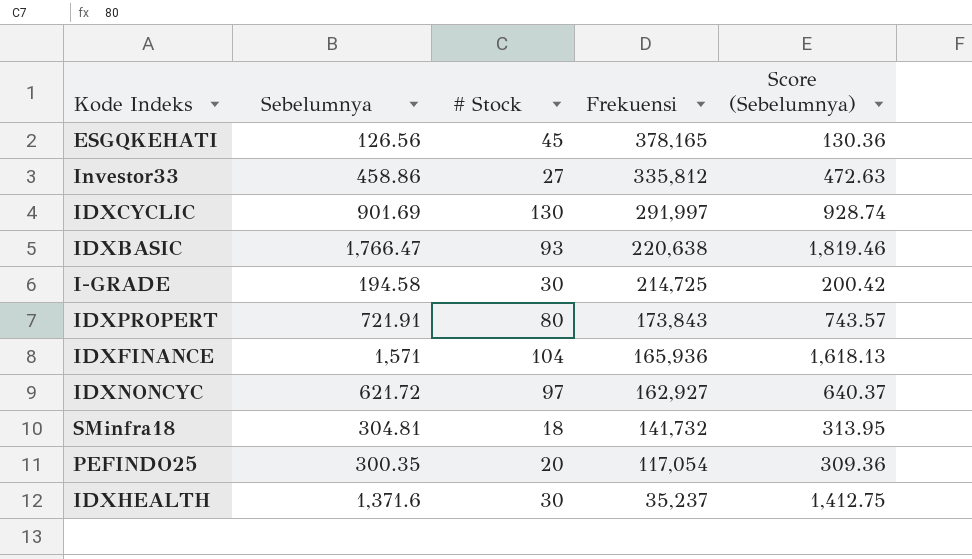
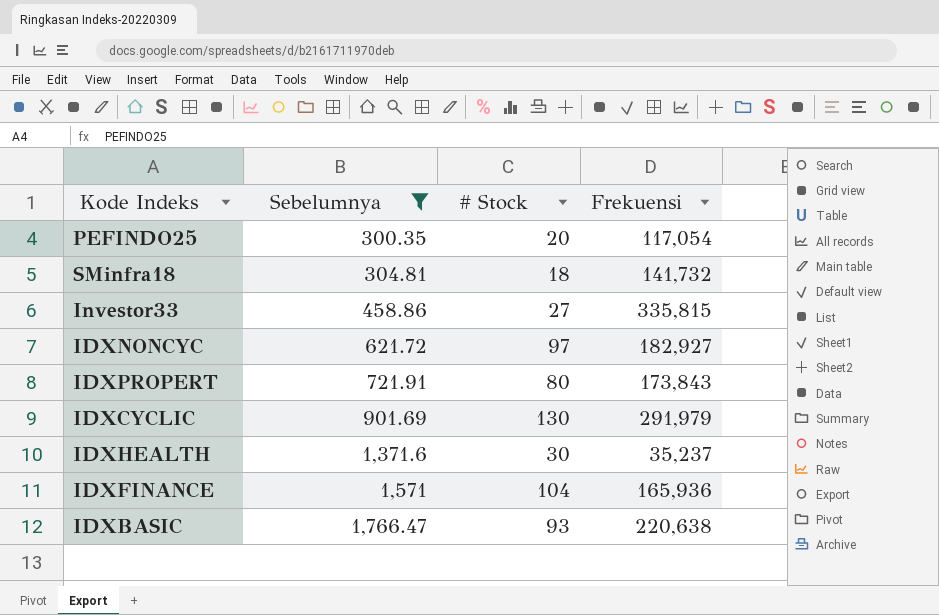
filter: none -> Sebelumnya >= 300.35
row order: Frekuensi descending -> Sebelumnya ascending
column Score (Sebelumnya) | formula: [Sebelumnya] * 1.03 -> none
Investor33 | Frekuensi: 335,812 -> 335,815
IDXNONCYC | Frekuensi: 162,927 -> 182,927
IDXCYCLIC | Frekuensi: 291,997 -> 291,979

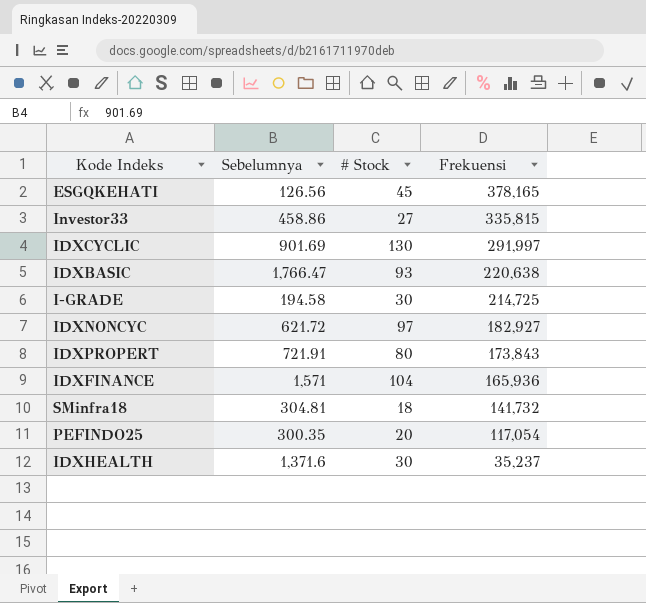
filter: Sebelumnya >= 300.35 -> none
row order: Sebelumnya ascending -> Frekuensi descending
IDXCYCLIC | Frekuensi: 291,979 -> 291,997

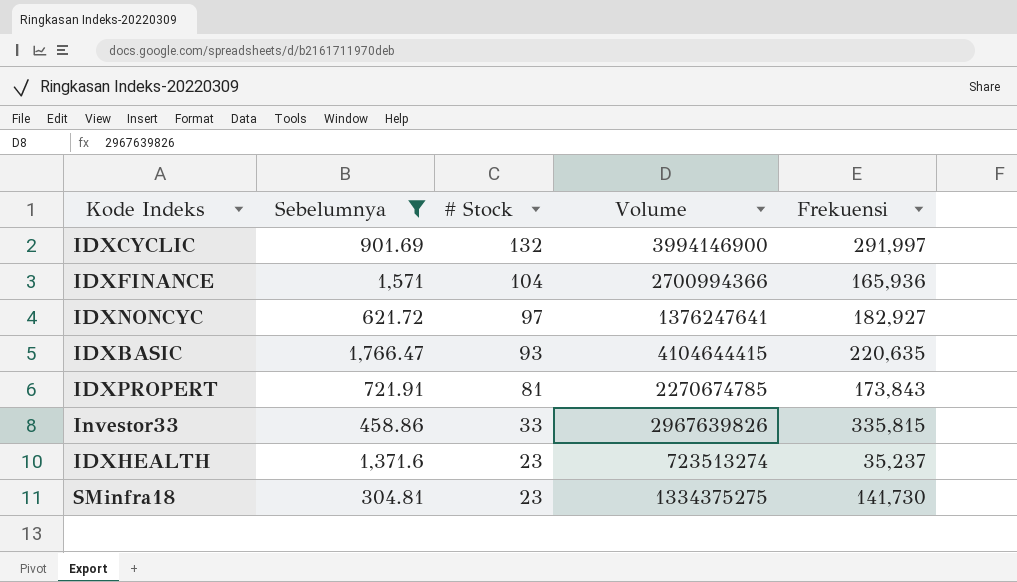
filter: none -> Sebelumnya >= 304.81
row order: Frekuensi descending -> # Stock descending
column Volume | position: none -> 4
IDXCYCLIC | # Stock: 130 -> 132
IDXBASIC | Frekuensi: 220,638 -> 220,635
IDXPROPERT | # Stock: 80 -> 81
Investor33 | # Stock: 27 -> 33
IDXHEALTH | # Stock: 30 -> 23
SMinfra18 | # Stock: 18 -> 23
SMinfra18 | Frekuensi: 141,732 -> 141,730

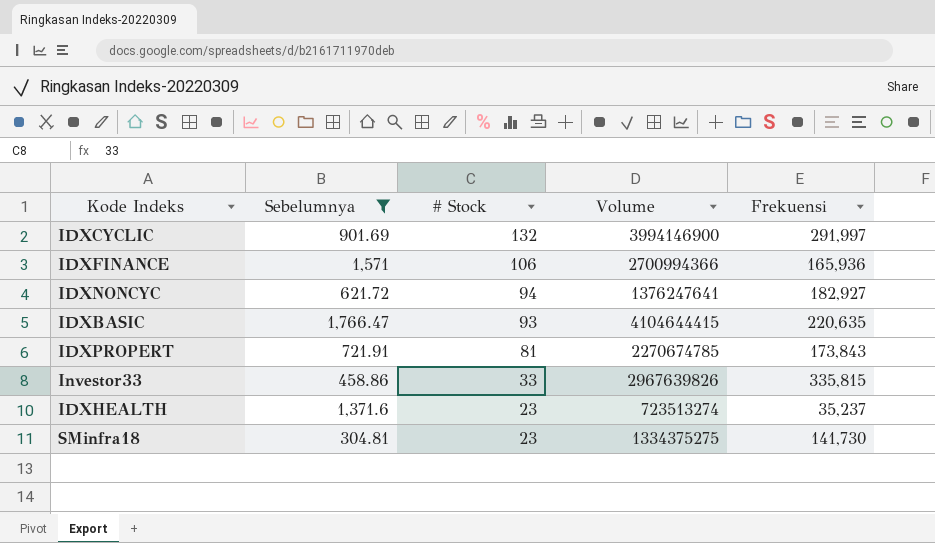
IDXFINANCE | # Stock: 104 -> 106
IDXNONCYC | # Stock: 97 -> 94

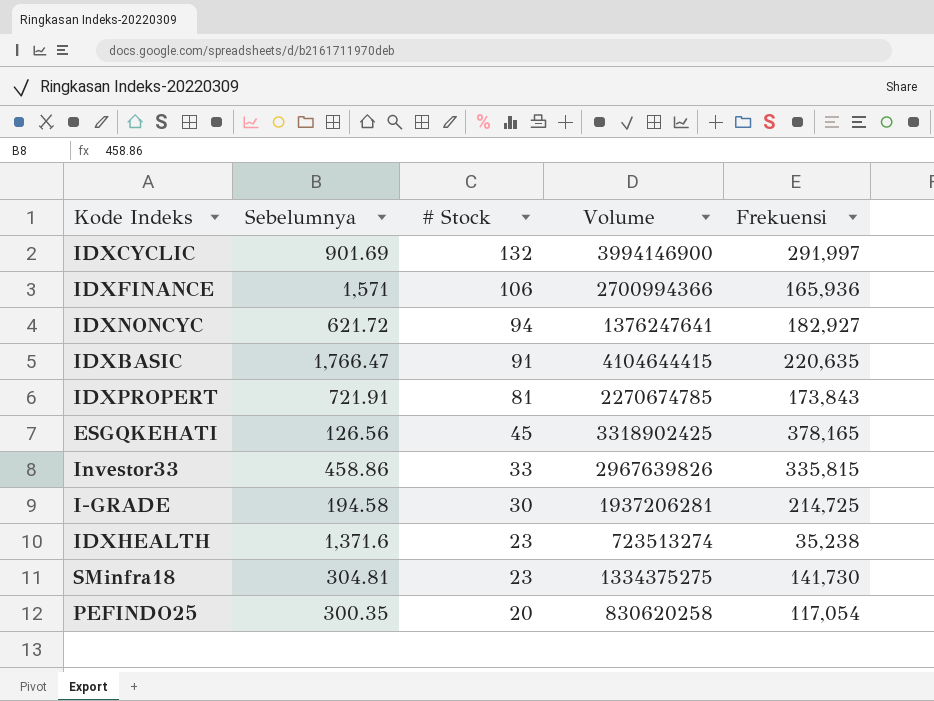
filter: Sebelumnya >= 304.81 -> none
IDXBASIC | # Stock: 93 -> 91
IDXHEALTH | Frekuensi: 35,237 -> 35,238

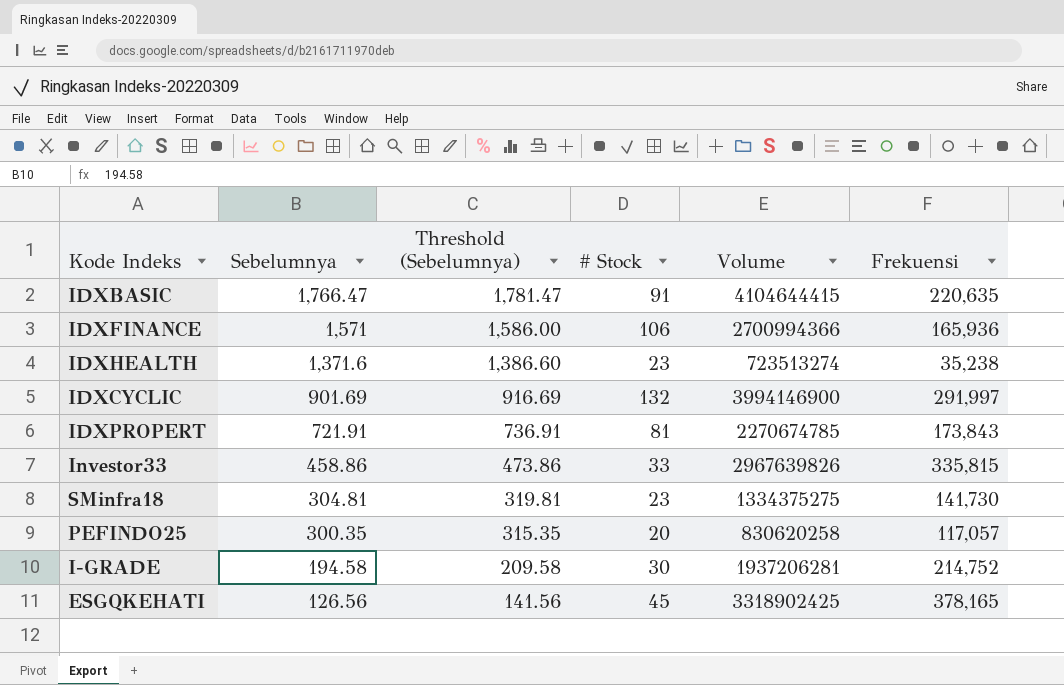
row order: # Stock descending -> Sebelumnya descending
column Threshold (Sebelumnya) | formula: none -> [Sebelumnya] + 15
row IDXNONCYC: 621.72 | 94 | 1376247641 | 182,927 -> none
PEFINDO25 | Frekuensi: 117,054 -> 117,057
I-GRADE | Frekuensi: 214,725 -> 214,752

